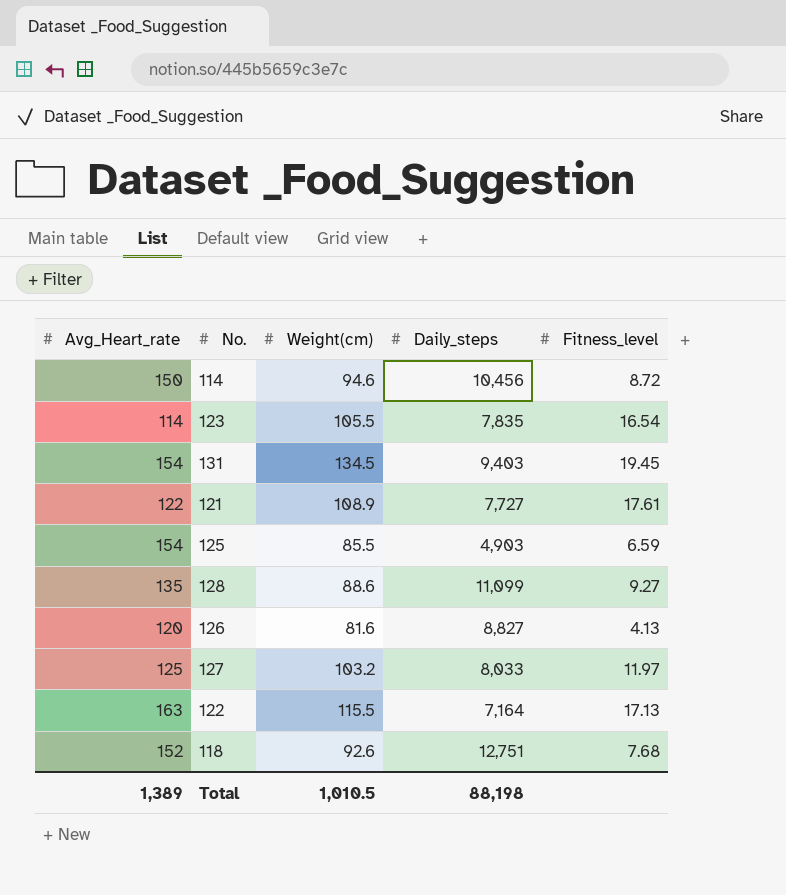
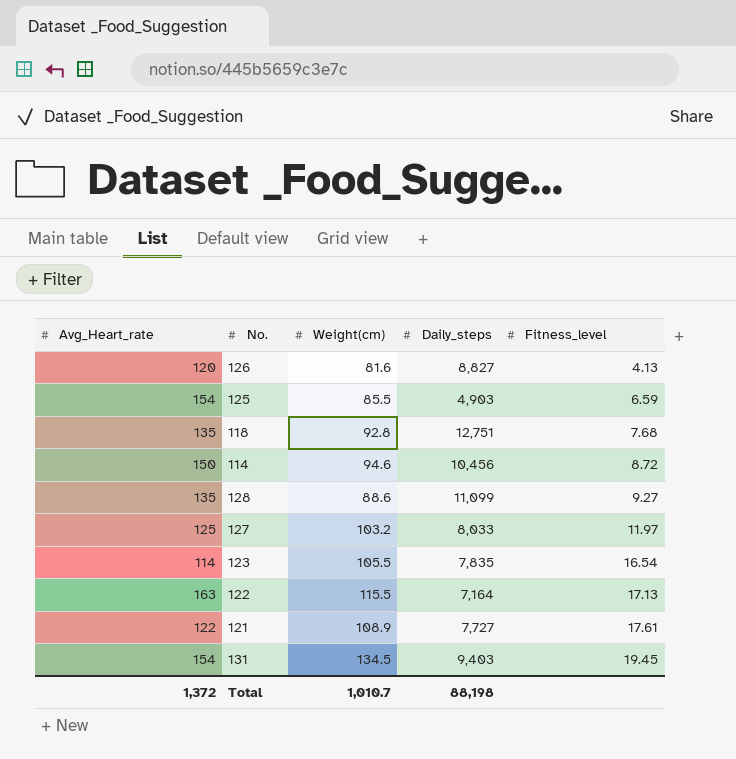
row order: none -> Fitness_level ascending
118 | Avg_Heart_rate: 152 -> 135
118 | Weight(cm): 92.6 -> 92.8
Total | Avg_Heart_rate: 1,389 -> 1,372
Total | Weight(cm): 1,010.5 -> 1,010.7

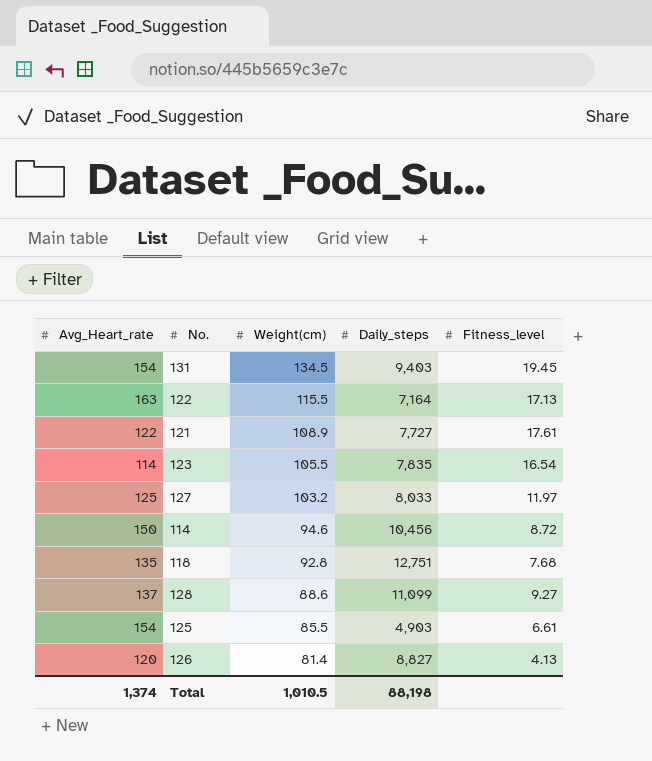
row order: Fitness_level ascending -> Weight(cm) descending
128 | Avg_Heart_rate: 135 -> 137
125 | Fitness_level: 6.59 -> 6.61
126 | Weight(cm): 81.6 -> 81.4
Total | Avg_Heart_rate: 1,372 -> 1,374
Total | Weight(cm): 1,010.7 -> 1,010.5

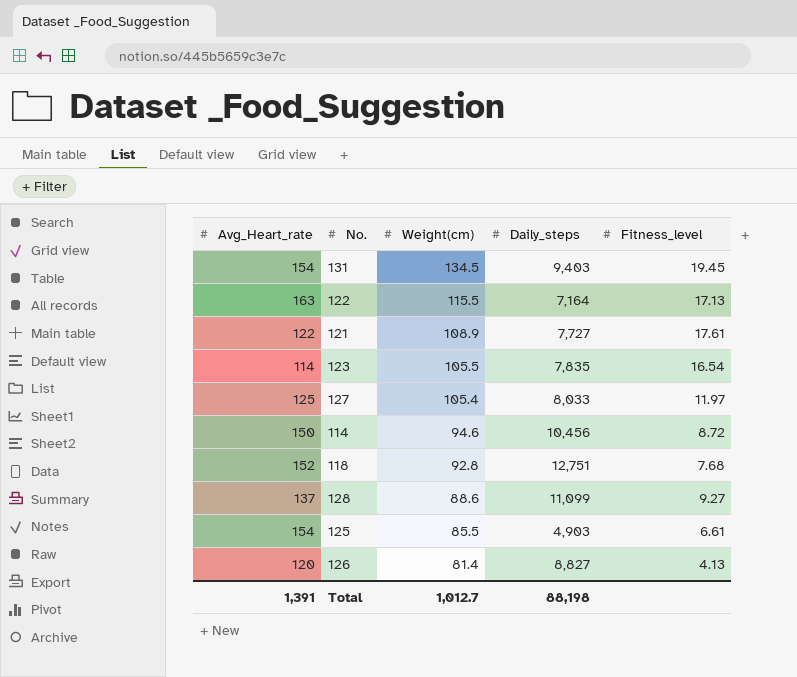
127 | Weight(cm): 103.2 -> 105.4
118 | Avg_Heart_rate: 135 -> 152
Total | Avg_Heart_rate: 1,374 -> 1,391
Total | Weight(cm): 1,010.5 -> 1,012.7

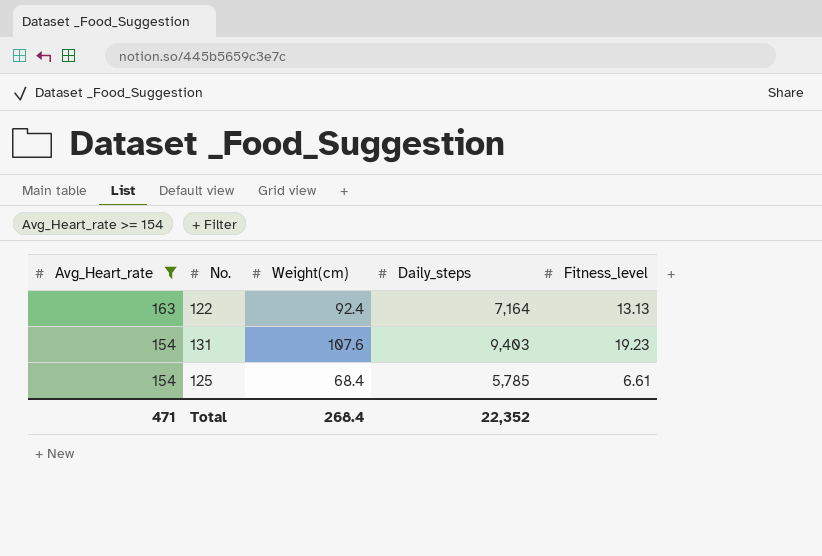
filter: none -> Avg_Heart_rate >= 154
row order: Weight(cm) descending -> Avg_Heart_rate descending
122 | Weight(cm): 115.5 -> 92.4
122 | Fitness_level: 17.13 -> 13.13
131 | Weight(cm): 134.5 -> 107.6
131 | Fitness_level: 19.45 -> 19.23
125 | Weight(cm): 85.5 -> 68.4
125 | Daily_steps: 4,903 -> 5,785
Total | Avg_Heart_rate: 1,391 -> 471
Total | Weight(cm): 1,012.7 -> 268.4
Total | Daily_steps: 88,198 -> 22,352

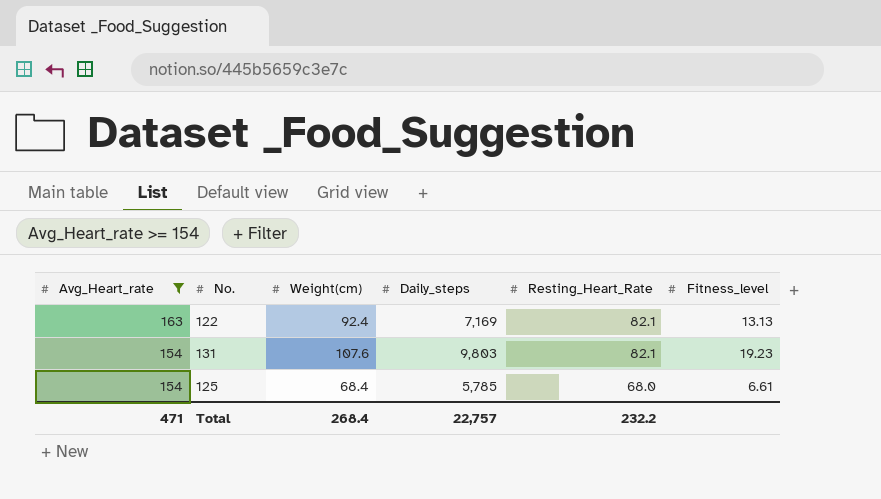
column Resting_Heart_Rate | position: none -> 5
122 | Daily_steps: 7,164 -> 7,169
131 | Daily_steps: 9,403 -> 9,803
Total | Daily_steps: 22,352 -> 22,757

